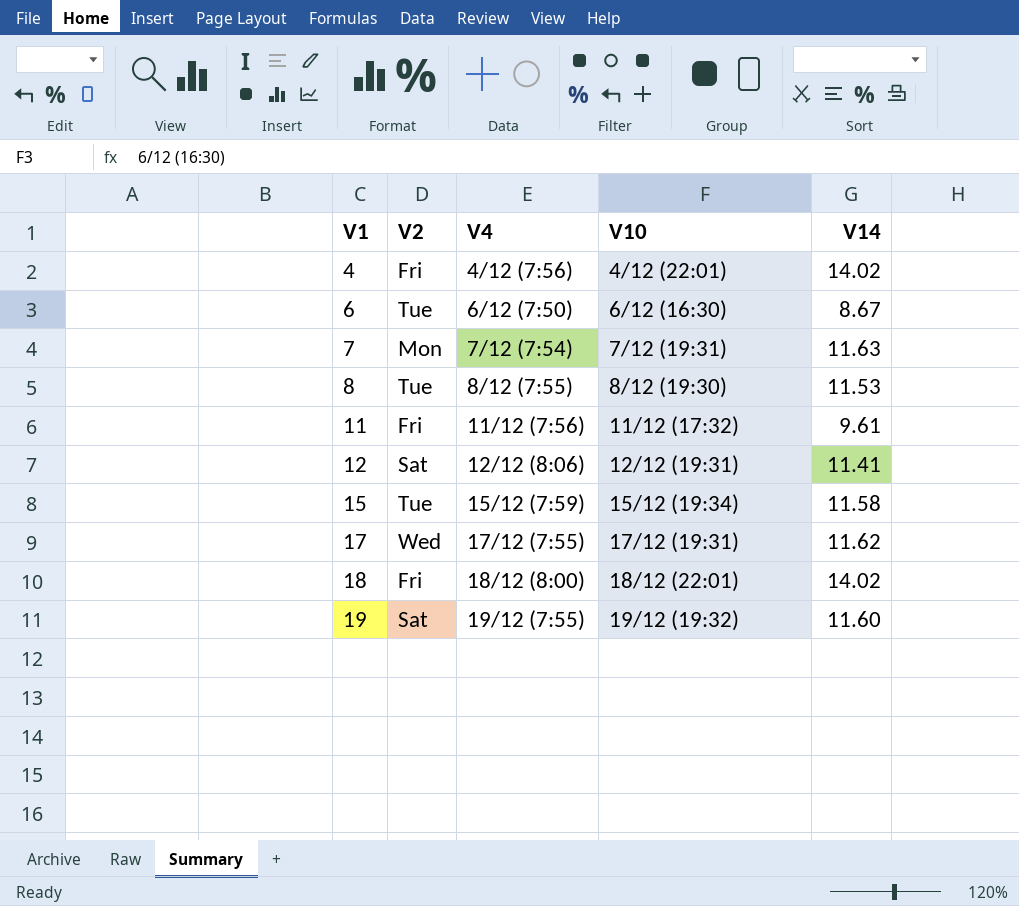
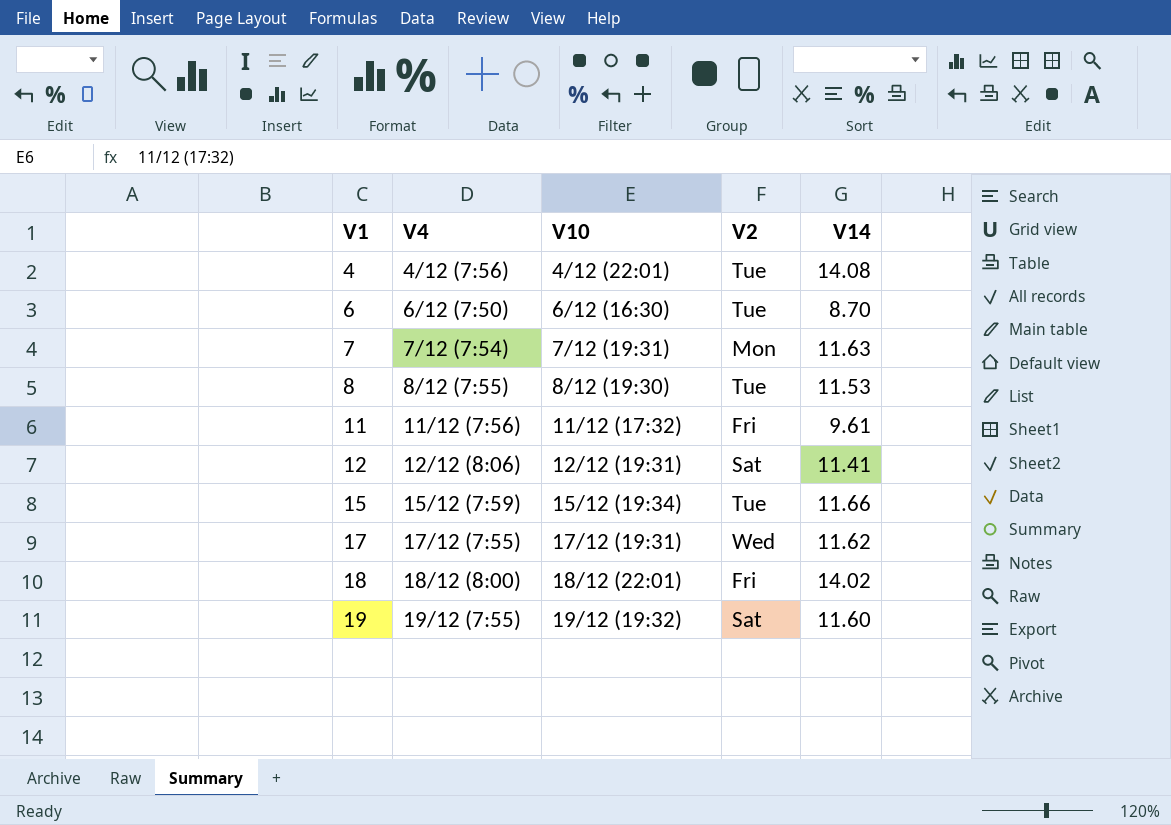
column V2 | position: 2 -> 4
4 | V2: Fri -> Tue
4 | V14: 14.02 -> 14.08
6 | V14: 8.67 -> 8.70
15 | V14: 11.58 -> 11.66

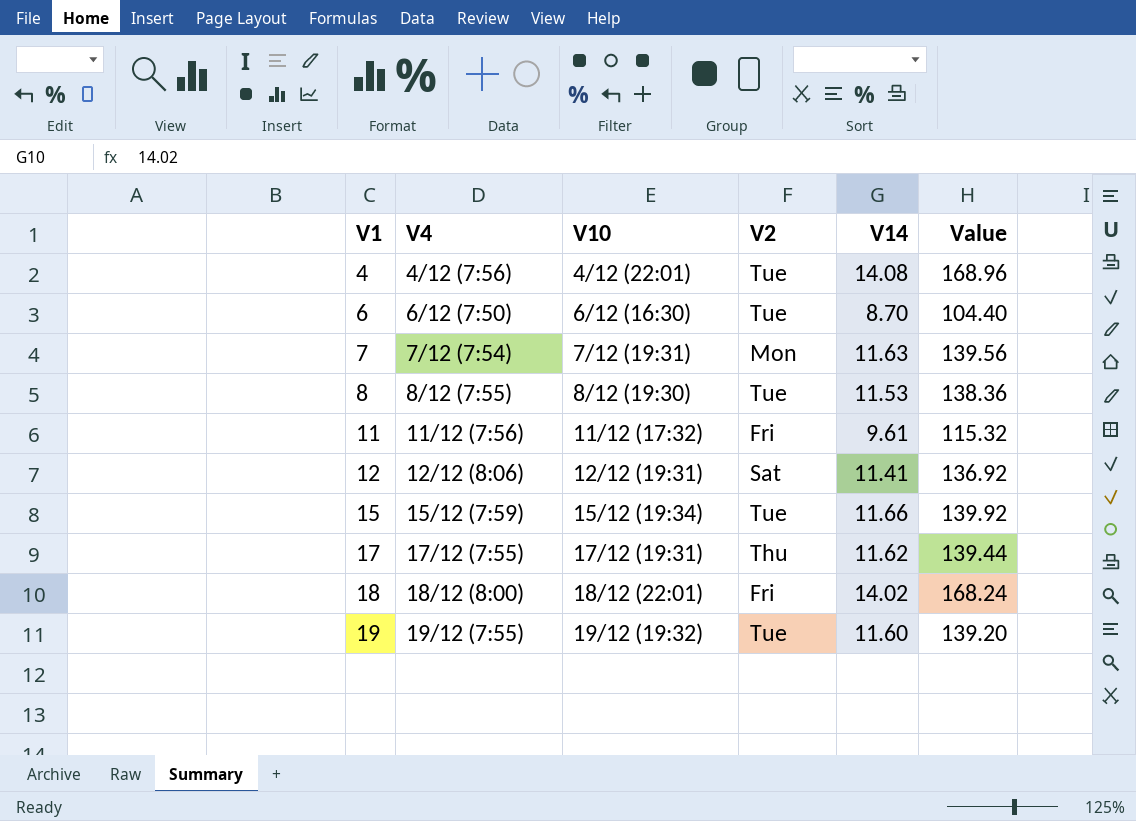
column Value | formula: none -> [V14] * 12
17 | V2: Wed -> Thu
19 | V2: Sat -> Tue

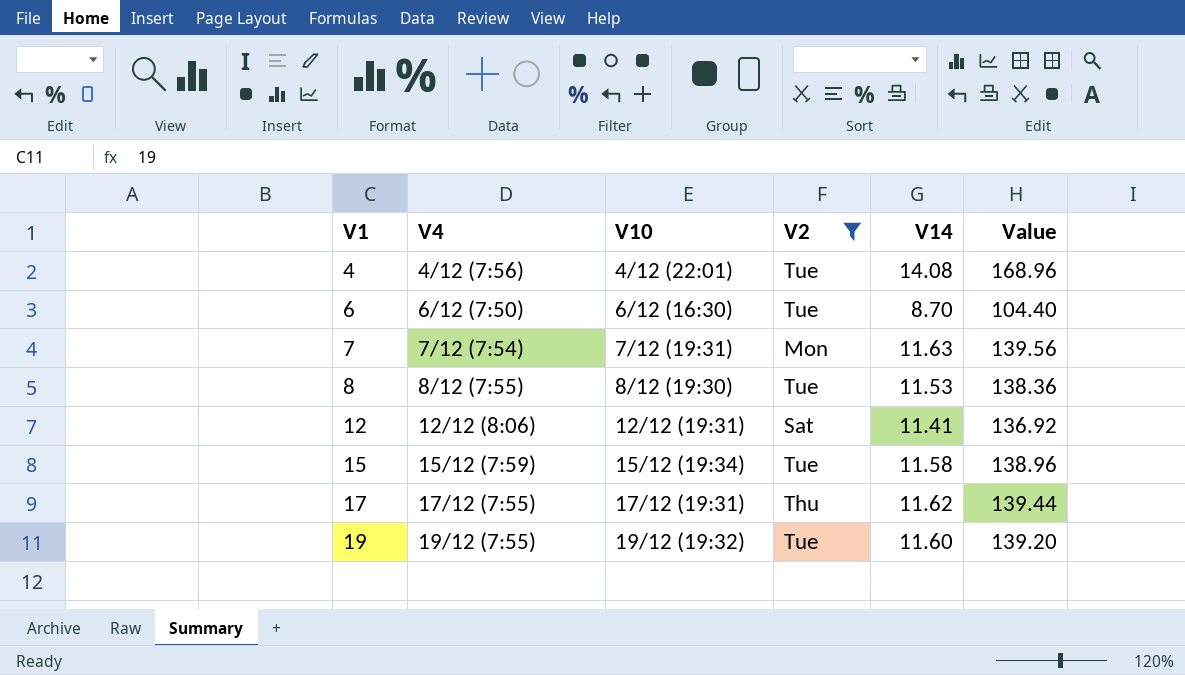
filter: none -> V2 != Fri
15 | V14: 11.66 -> 11.58
15 | Value: 139.92 -> 138.96

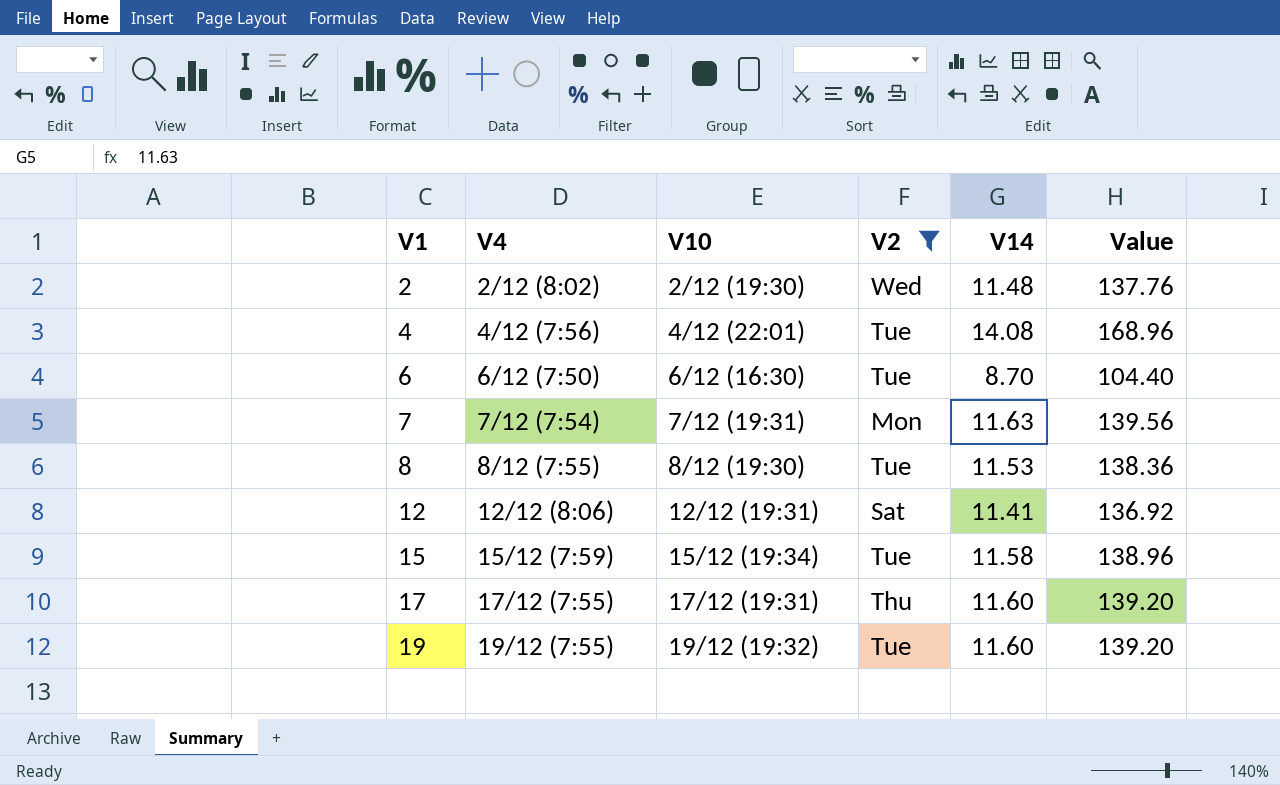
row 2: none -> 2/12 (8:02) | 2/12 (19:30) | Wed | 11.48 | 137.76
17 | V14: 11.62 -> 11.60
17 | Value: 139.44 -> 139.20

